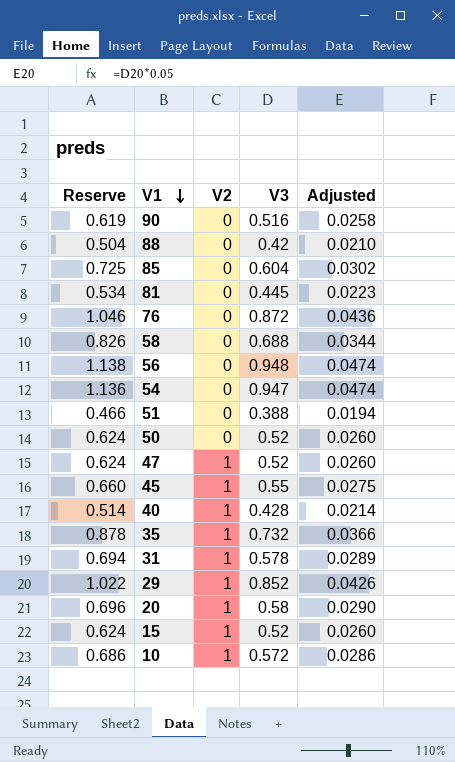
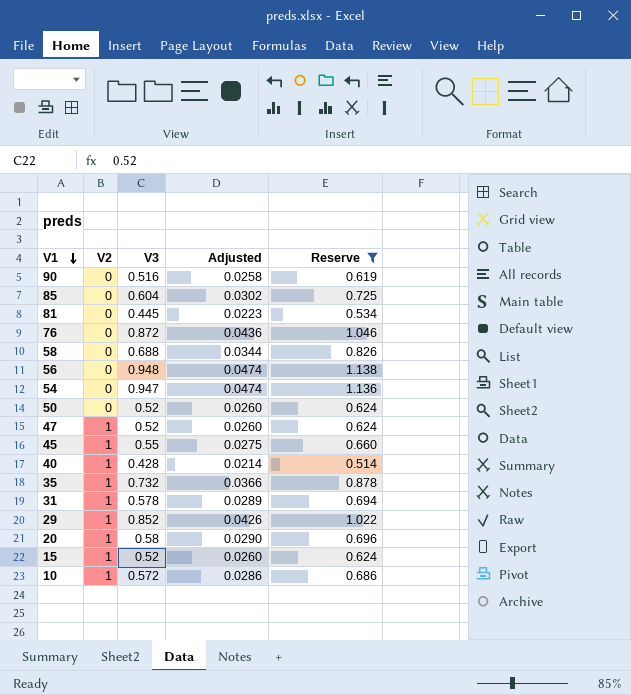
filter: none -> Reserve >= 0.514
column Reserve | position: 1 -> 5

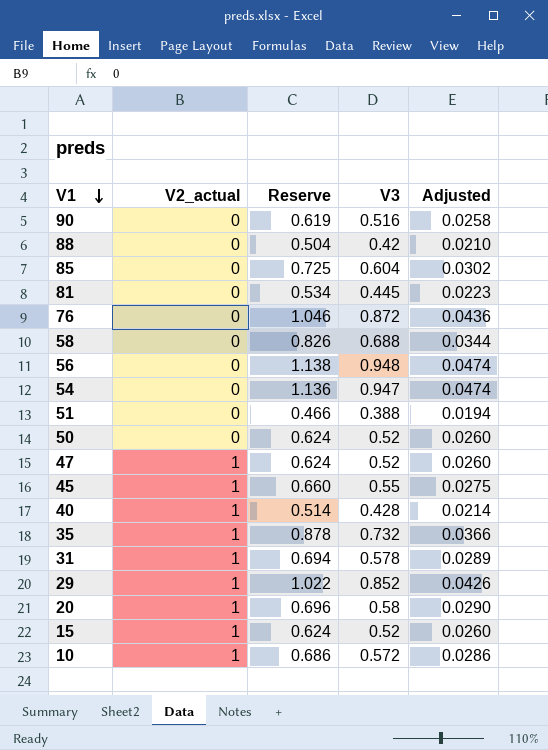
filter: Reserve >= 0.514 -> none
column name: V2 -> V2_actual
column Reserve | position: 5 -> 3

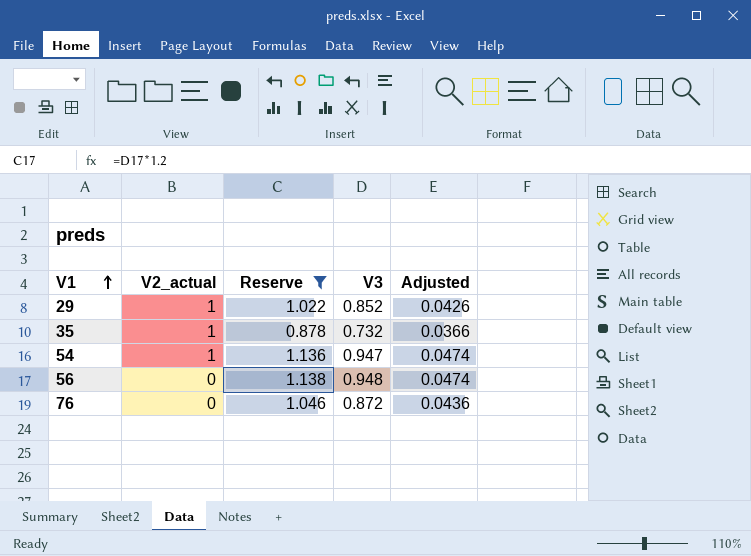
filter: none -> Reserve >= 0.878
row order: V1 descending -> V1 ascending
54 | V2_actual: 0 -> 1

